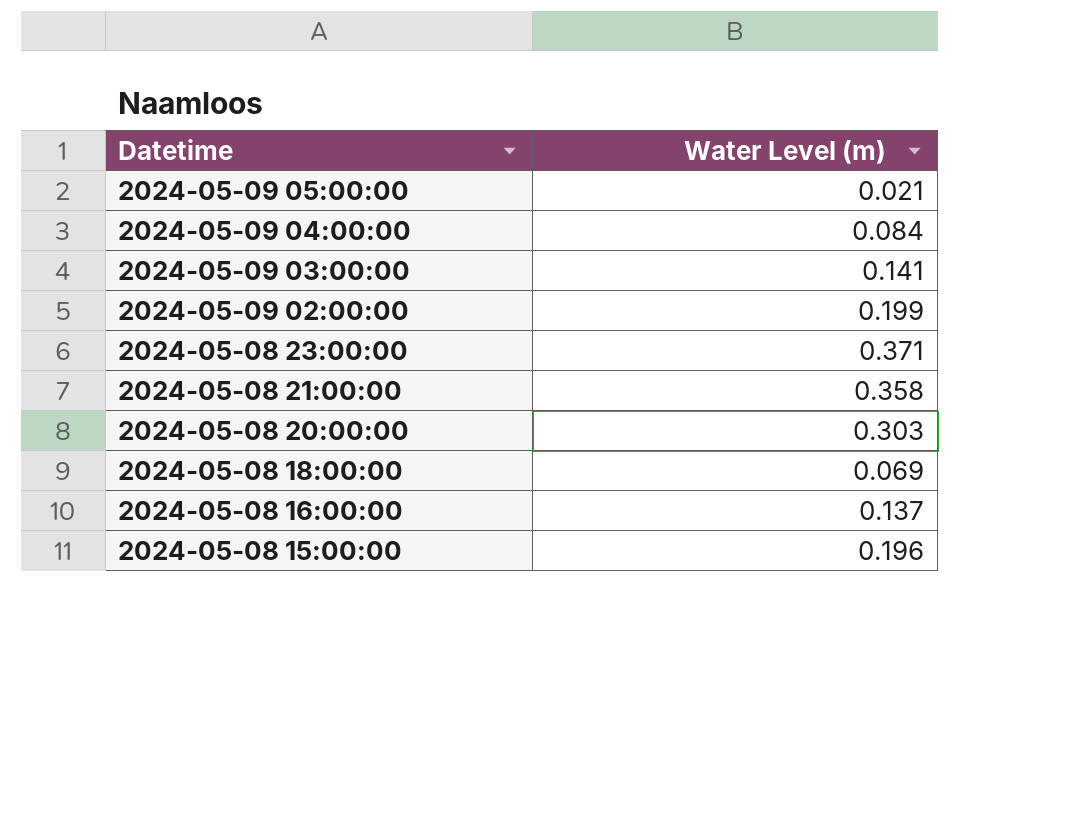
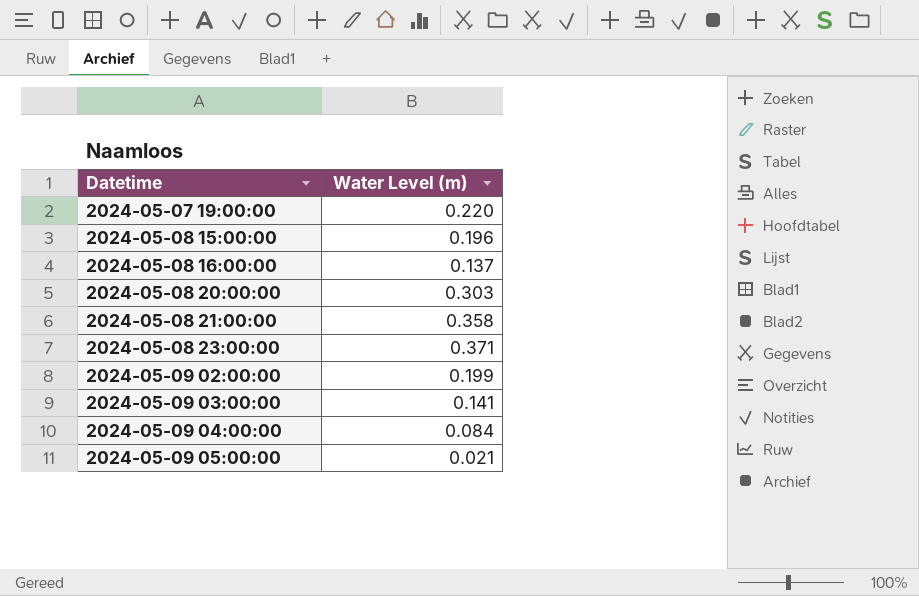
row order: Datetime descending -> Datetime ascending
row 2024-05-08 18:00:00: 0.069 -> none
row 2024-05-07 19:00:00: none -> 0.220

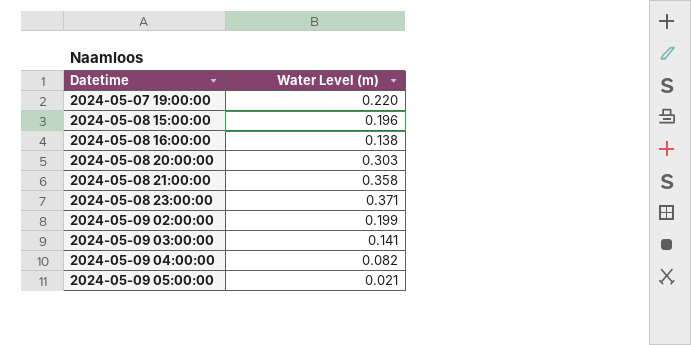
2024-05-08 16:00:00 | Water Level (m): 0.137 -> 0.138
2024-05-09 04:00:00 | Water Level (m): 0.084 -> 0.082

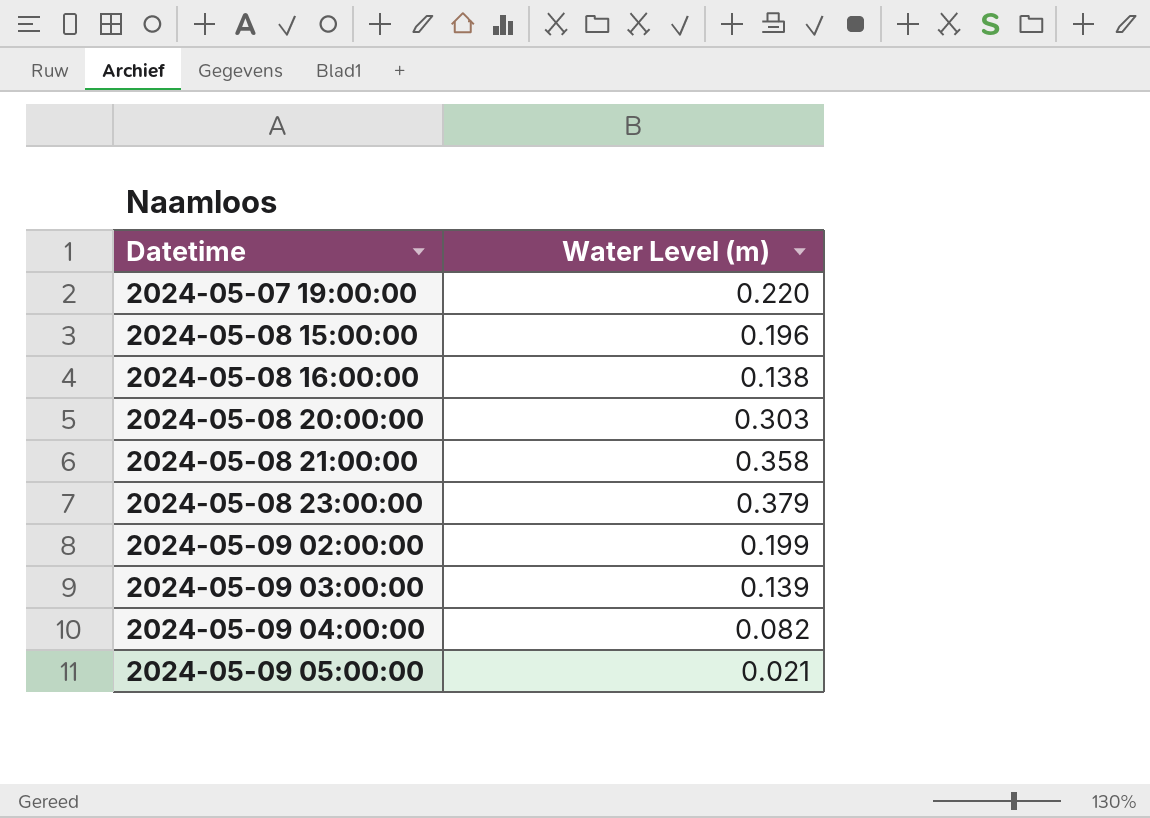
2024-05-08 23:00:00 | Water Level (m): 0.371 -> 0.379
2024-05-09 03:00:00 | Water Level (m): 0.141 -> 0.139

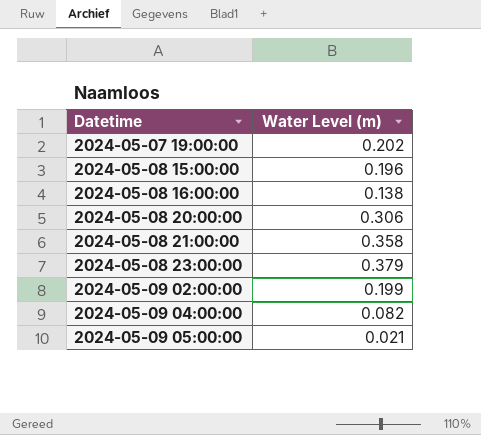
row 2024-05-09 03:00:00: 0.139 -> none
2024-05-07 19:00:00 | Water Level (m): 0.220 -> 0.202
2024-05-08 20:00:00 | Water Level (m): 0.303 -> 0.306

